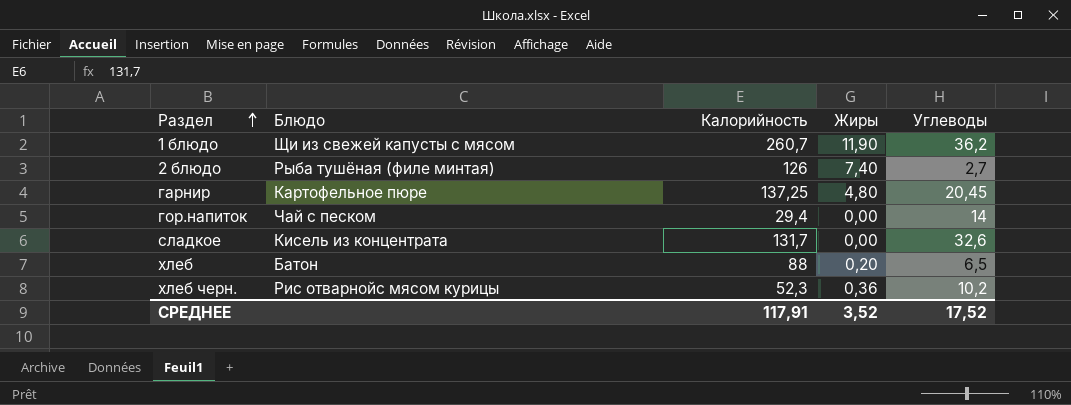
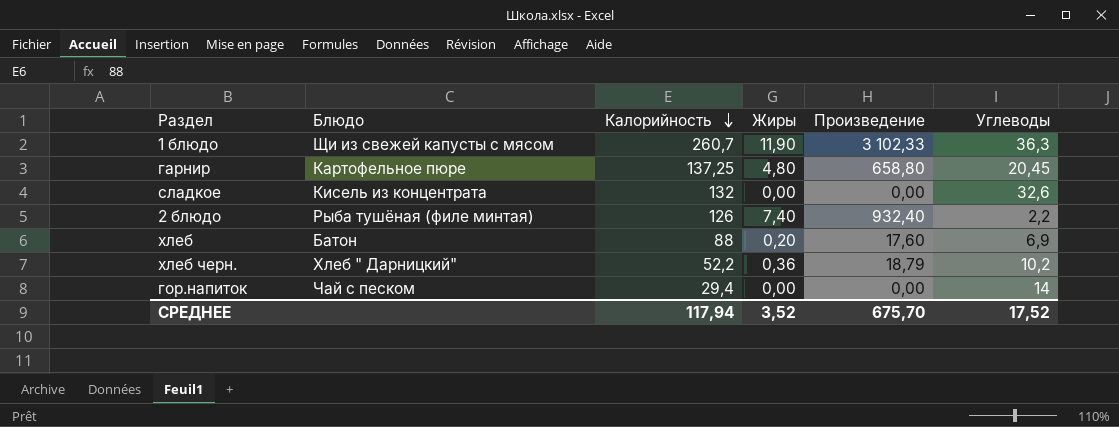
row order: Раздел ascending -> Калорийность descending
column Произведение | formula: none -> [Калорийность] * [Жиры]
1 блюдо | Углеводы: 36,2 -> 36,3
сладкое | Калорийность: 131,7 -> 132
2 блюдо | Углеводы: 2,7 -> 2,2
хлеб | Углеводы: 6,5 -> 6,9
хлеб черн. | Блюдо: Рис отварнойс мясом курицы -> Хлеб " Дарницкий"
хлеб черн. | Калорийность: 52,3 -> 52,2
СРЕДНЕЕ | Калорийность: 117,91 -> 117,94

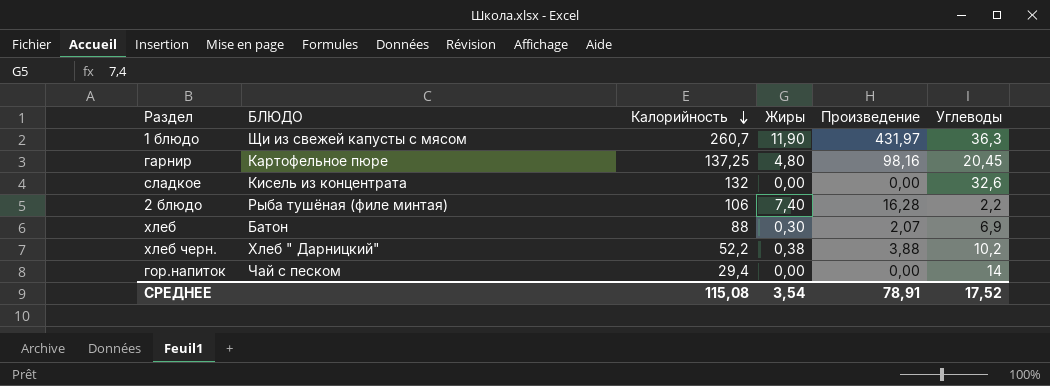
column name: Блюдо -> БЛЮДО
column Произведение | formula: [Калорийность] * [Жиры] -> [Жиры] * [Углеводы]
2 блюдо | Калорийность: 126 -> 106
хлеб | Жиры: 0,20 -> 0,30
хлеб черн. | Жиры: 0,36 -> 0,38
СРЕДНЕЕ | Калорийность: 117,94 -> 115,08
СРЕДНЕЕ | Жиры: 3,52 -> 3,54
СРЕДНЕЕ | Произведение: 675,70 -> 78,91

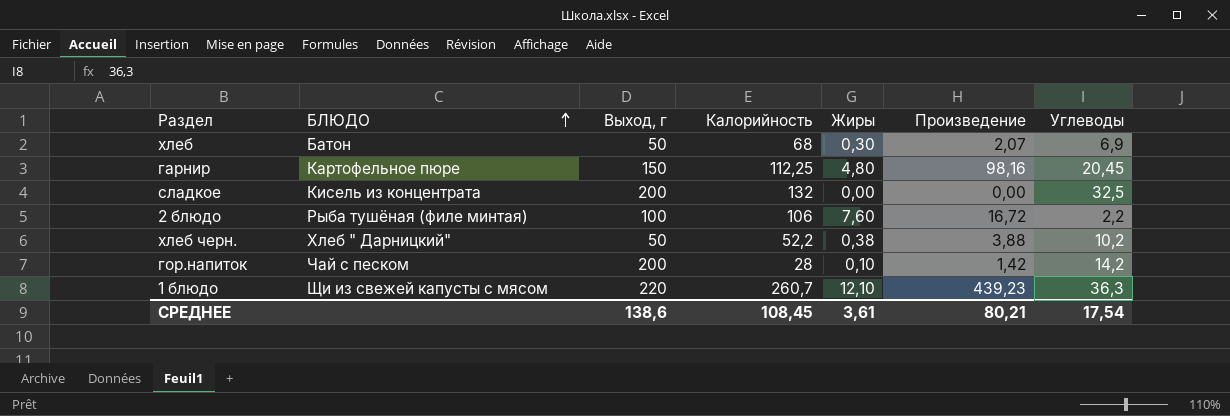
row order: Калорийность descending -> БЛЮДО ascending
column Выход, г | position: none -> 3
хлеб | Калорийность: 88 -> 68
гарнир | Калорийность: 137,25 -> 112,25
сладкое | Углеводы: 32,6 -> 32,5
2 блюдо | Жиры: 7,40 -> 7,60
2 блюдо | Произведение: 16,28 -> 16,72
гор.напиток | Калорийность: 29,4 -> 28
гор.напиток | Жиры: 0,00 -> 0,10
гор.напиток | Произведение: 0,00 -> 1,42
гор.напиток | Углеводы: 14 -> 14,2
1 блюдо | Жиры: 11,90 -> 12,10
1 блюдо | Произведение: 431,97 -> 439,23
СРЕДНЕЕ | Калорийность: 115,08 -> 108,45
СРЕДНЕЕ | Жиры: 3,54 -> 3,61
СРЕДНЕЕ | Произведение: 78,91 -> 80,21
СРЕДНЕЕ | Углеводы: 17,52 -> 17,54

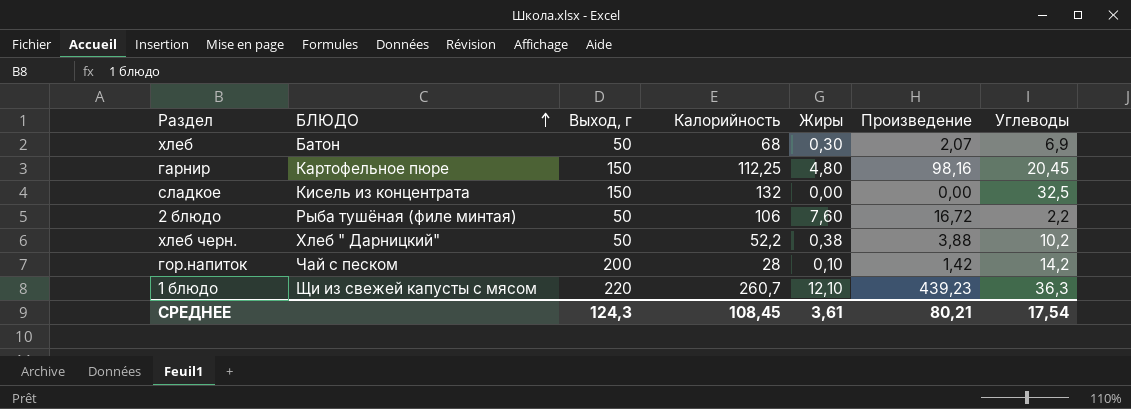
сладкое | Выход, г: 200 -> 150
2 блюдо | Выход, г: 100 -> 50
СРЕДНЕЕ | Выход, г: 138,6 -> 124,3

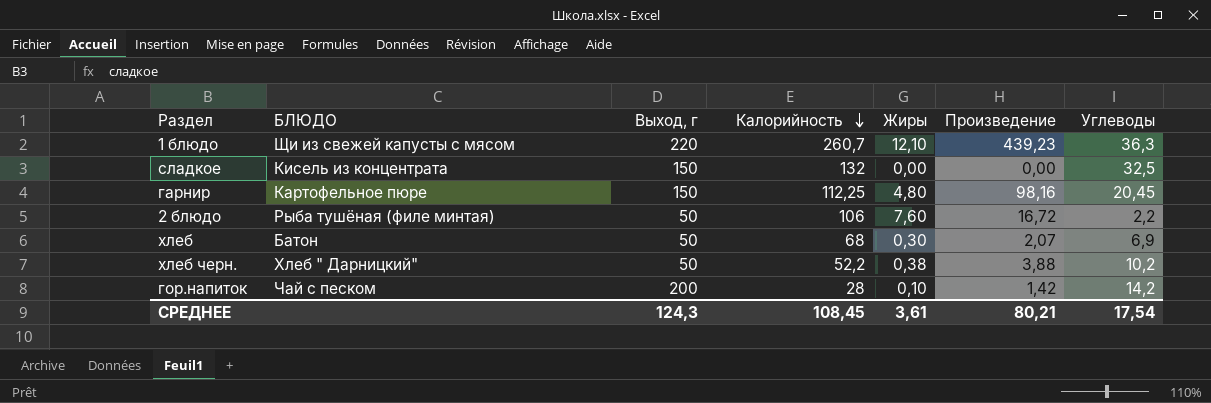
row order: БЛЮДО ascending -> Калорийность descending

